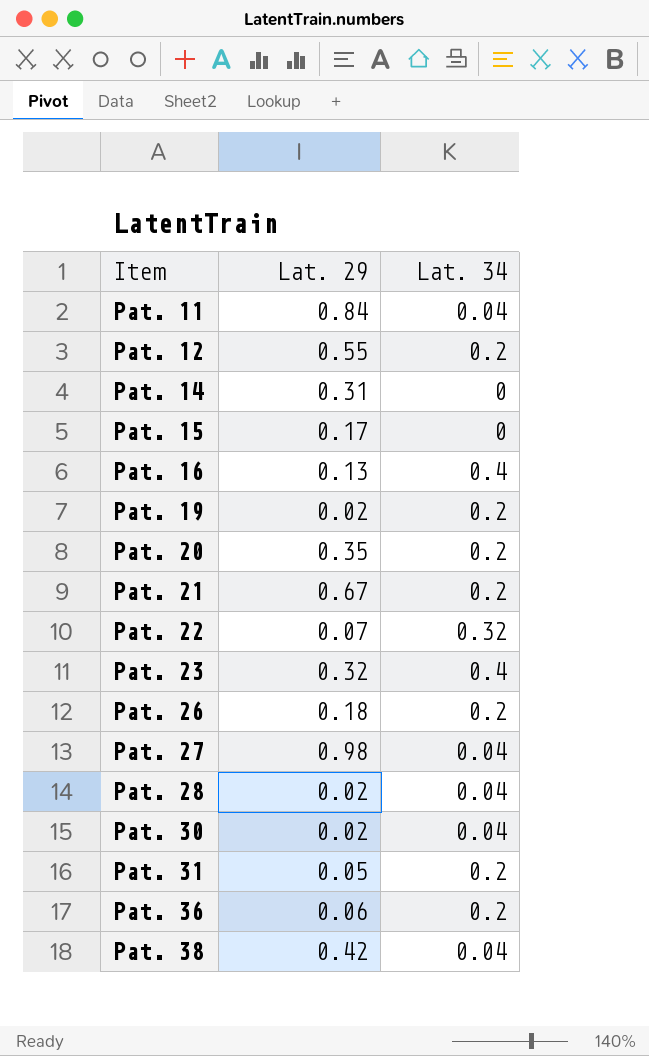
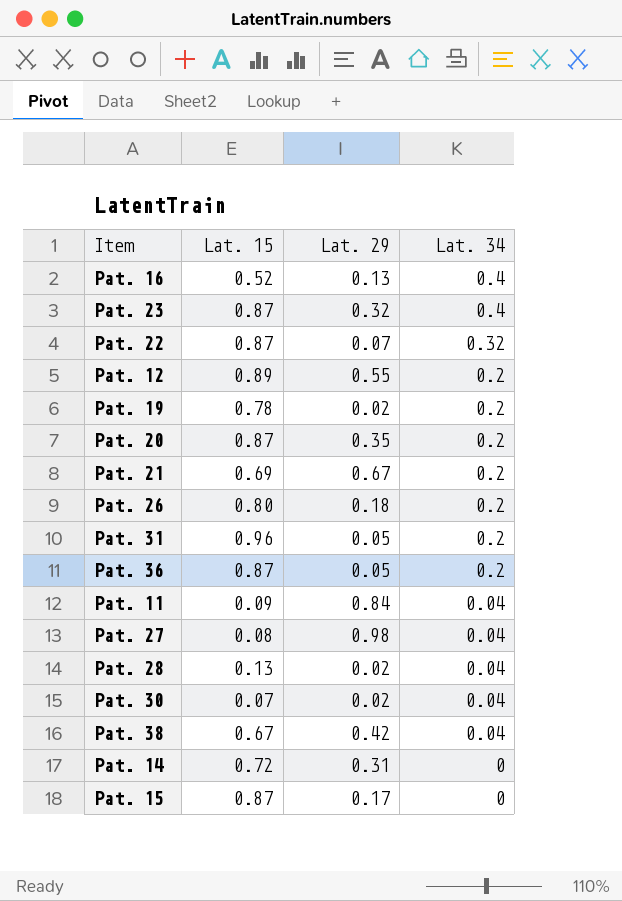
row order: Item ascending -> Lat. 34 descending
column Lat. 15 | position: none -> 2
Pat. 36 | Lat. 29: 0.06 -> 0.05

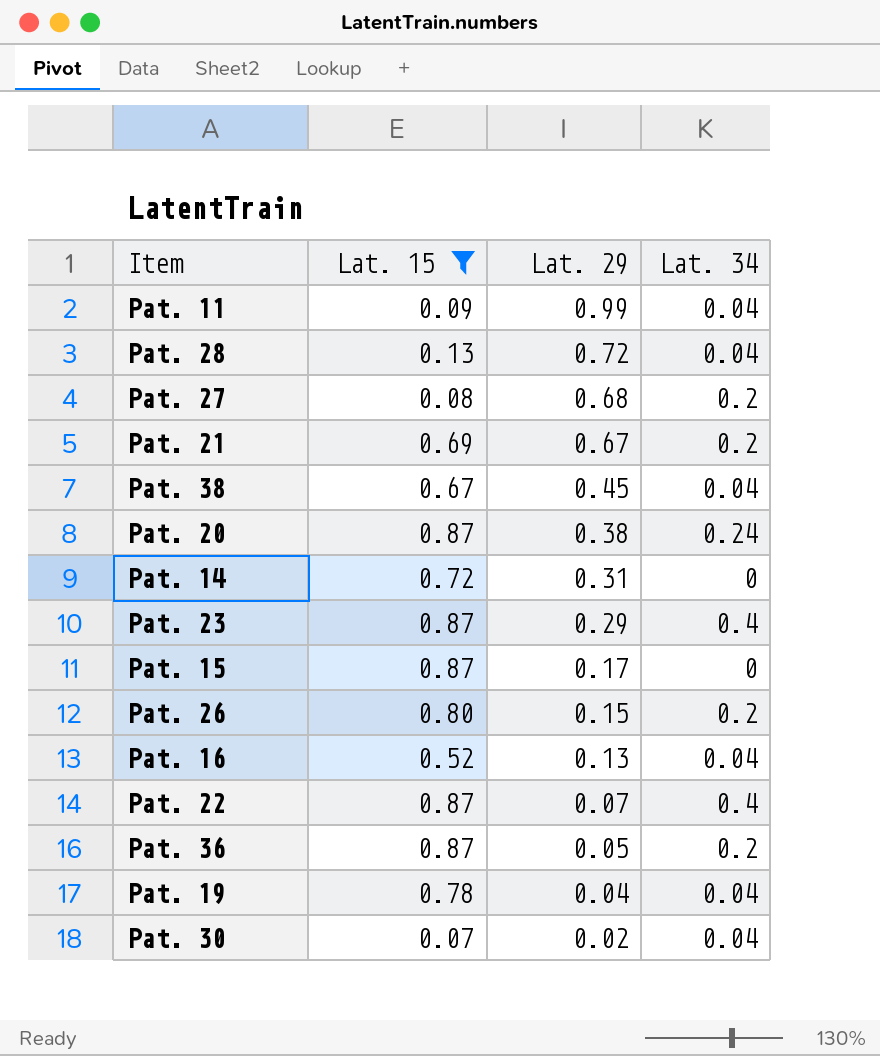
filter: none -> Lat. 15 <= 0.87
row order: Lat. 34 descending -> Lat. 29 descending
Pat. 11 | Lat. 29: 0.84 -> 0.99
Pat. 28 | Lat. 29: 0.02 -> 0.72
Pat. 27 | Lat. 29: 0.98 -> 0.68
Pat. 27 | Lat. 34: 0.04 -> 0.2
Pat. 38 | Lat. 29: 0.42 -> 0.45
Pat. 20 | Lat. 29: 0.35 -> 0.38
Pat. 20 | Lat. 34: 0.2 -> 0.24
Pat. 23 | Lat. 29: 0.32 -> 0.29
Pat. 26 | Lat. 29: 0.18 -> 0.15
Pat. 16 | Lat. 34: 0.4 -> 0.04
Pat. 22 | Lat. 34: 0.32 -> 0.4
Pat. 19 | Lat. 29: 0.02 -> 0.04
Pat. 19 | Lat. 34: 0.2 -> 0.04

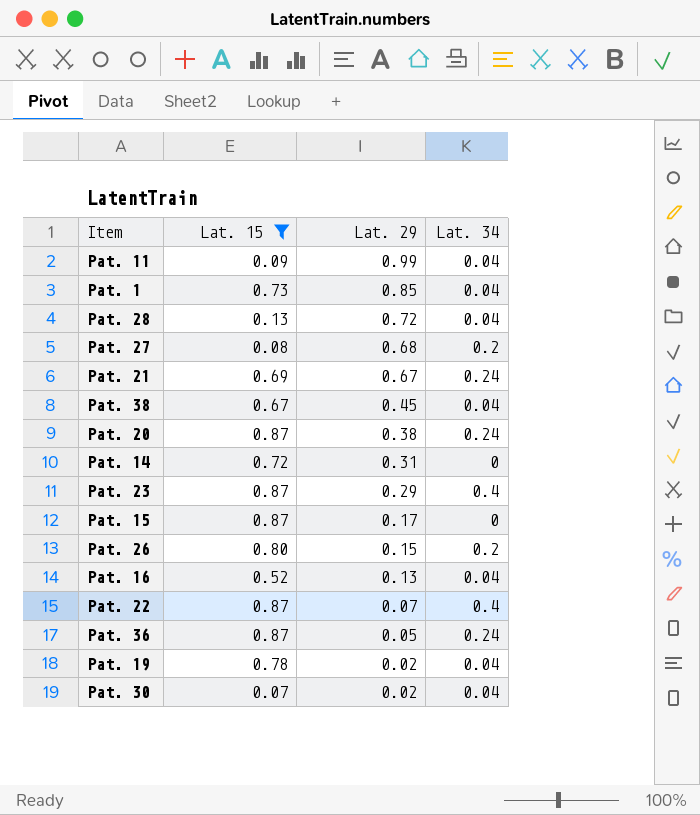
row Pat. 1: none -> 0.73 | 0.85 | 0.04
Pat. 21 | Lat. 34: 0.2 -> 0.24
Pat. 36 | Lat. 34: 0.2 -> 0.24
Pat. 19 | Lat. 29: 0.04 -> 0.02

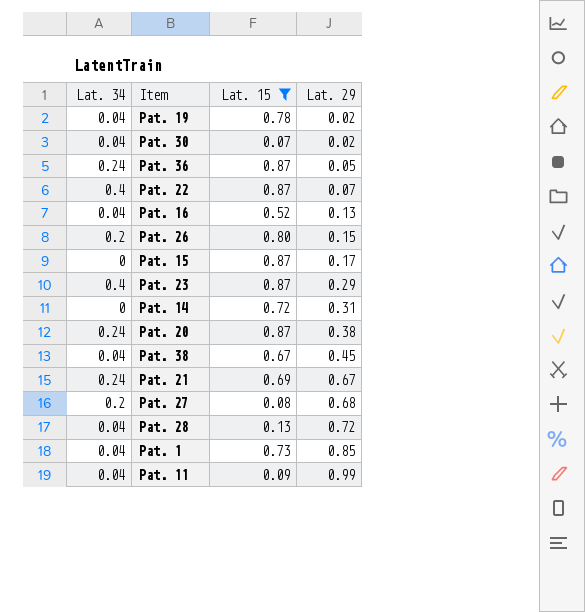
row order: Lat. 29 descending -> Lat. 29 ascending
column Lat. 34 | position: 4 -> 1

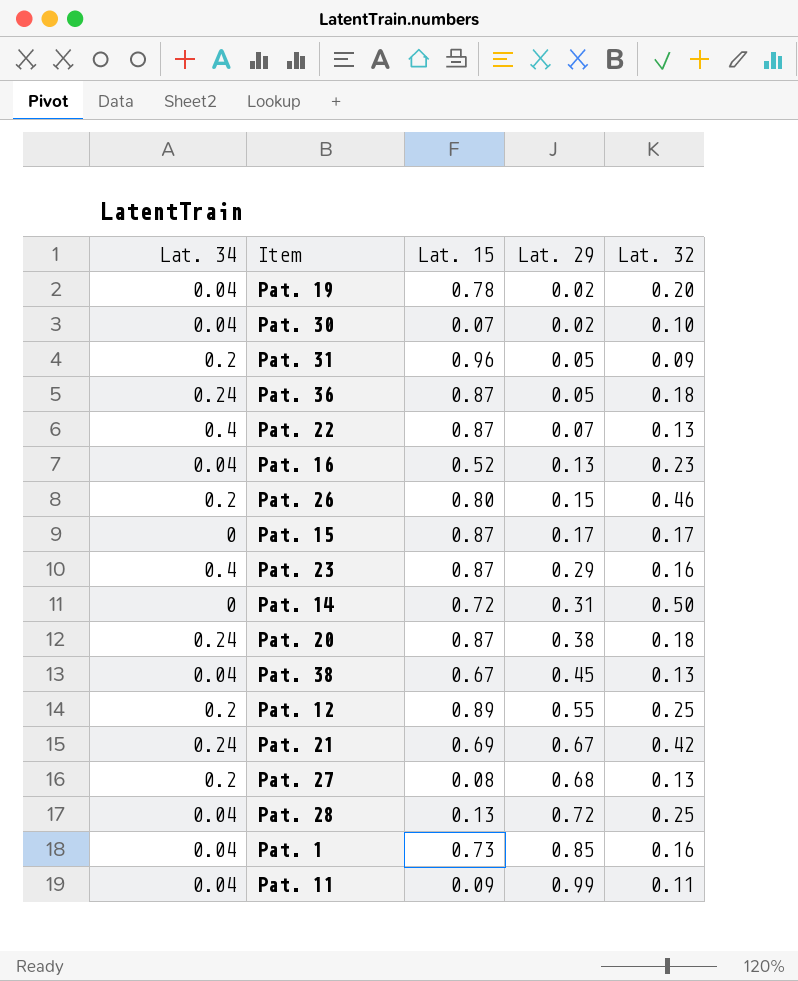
filter: Lat. 15 <= 0.87 -> none
column Lat. 32 | position: none -> 5

